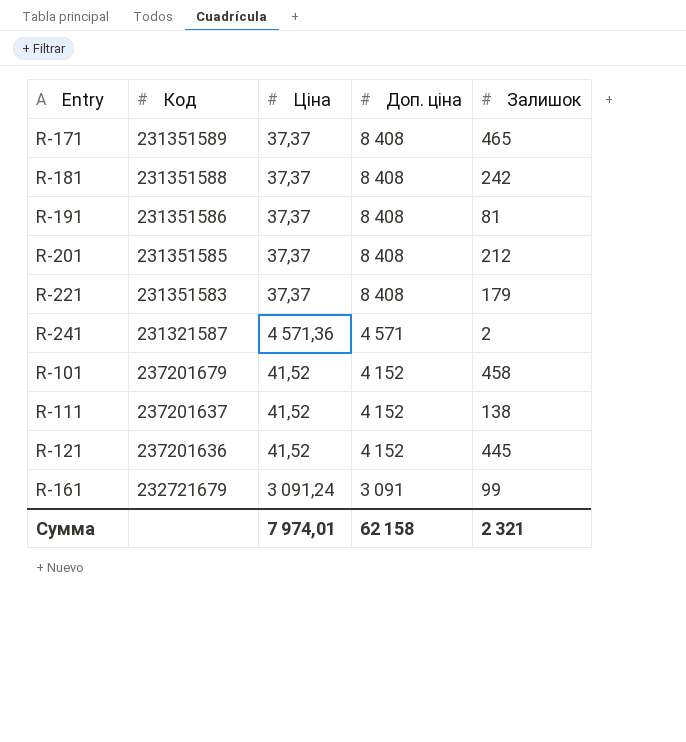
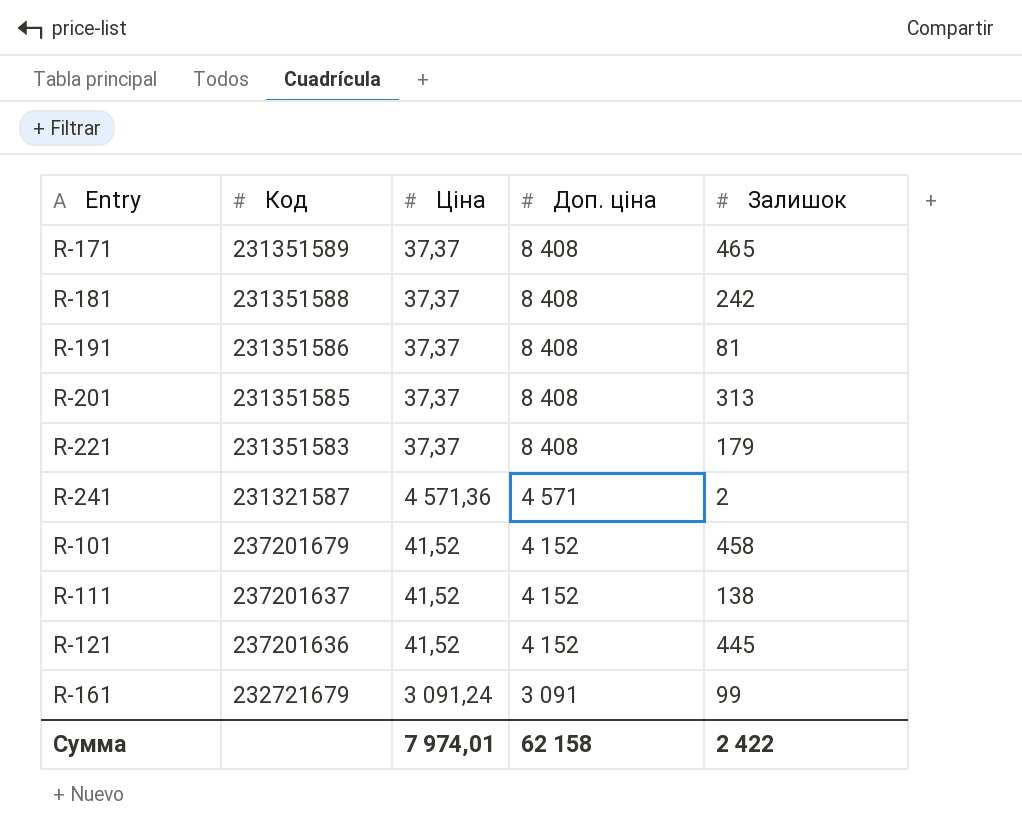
R-201 | Залишок: 212 -> 313
Сумма | Залишок: 2 321 -> 2 422

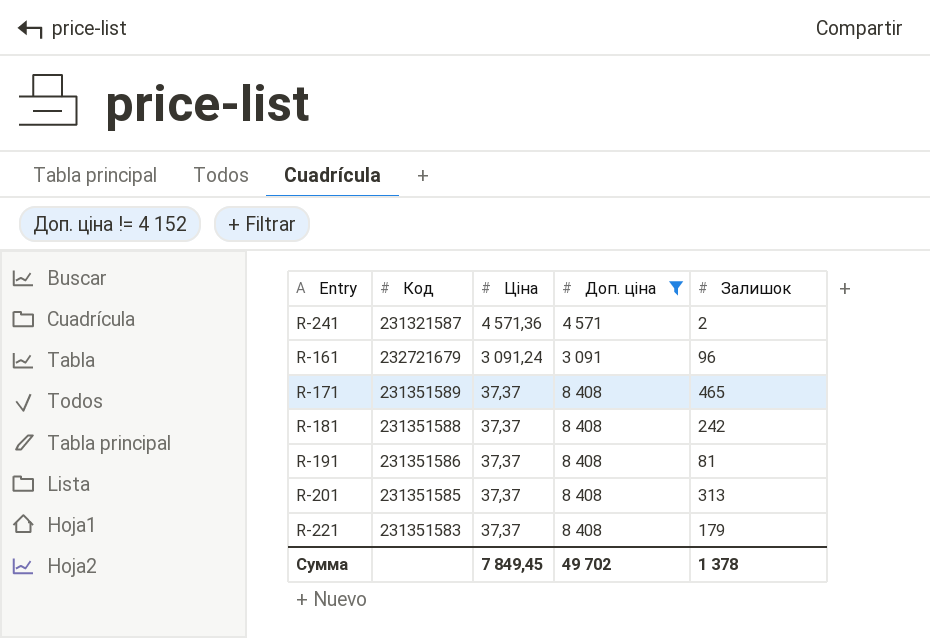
filter: none -> Доп. ціна != 4 152
row order: Доп. ціна descending -> Ціна descending
R-161 | Залишок: 99 -> 96
Сумма | Ціна: 7 974,01 -> 7 849,45
Сумма | Доп. ціна: 62 158 -> 49 702
Сумма | Залишок: 2 422 -> 1 378

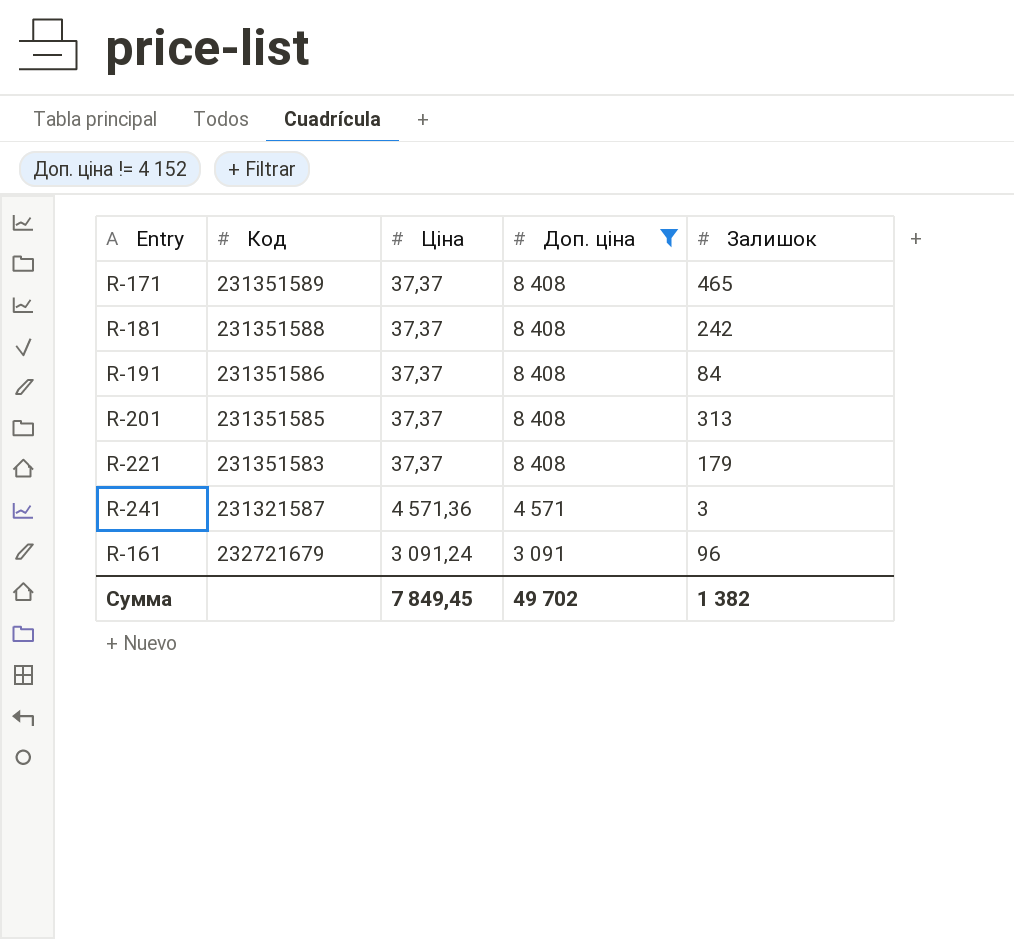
row order: Ціна descending -> Доп. ціна descending
R-191 | Залишок: 81 -> 84
R-241 | Залишок: 2 -> 3
Сумма | Залишок: 1 378 -> 1 382

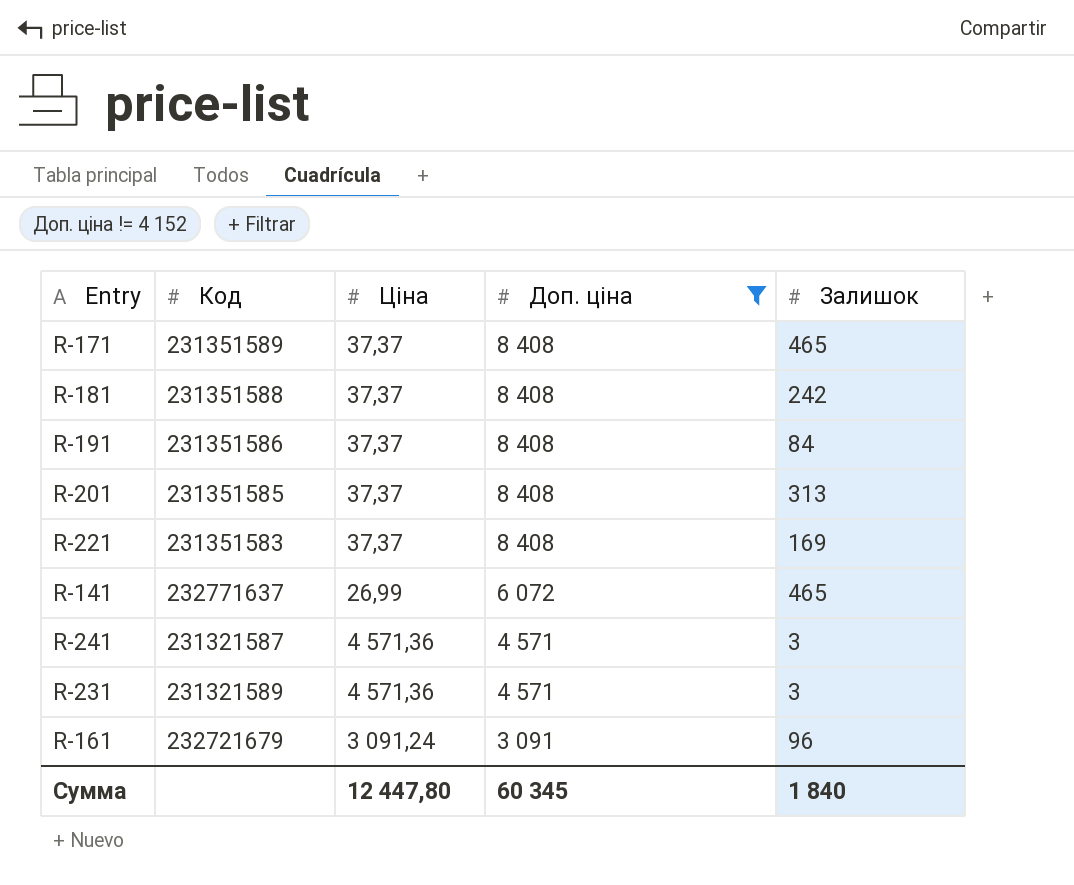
R-221 | Залишок: 179 -> 169
row R-141: none -> 232771637 | 26,99 | 6 072 | 465
row R-231: none -> 231321589 | 4 571,36 | 4 571 | 3
Сумма | Ціна: 7 849,45 -> 12 447,80
Сумма | Доп. ціна: 49 702 -> 60 345
Сумма | Залишок: 1 382 -> 1 840

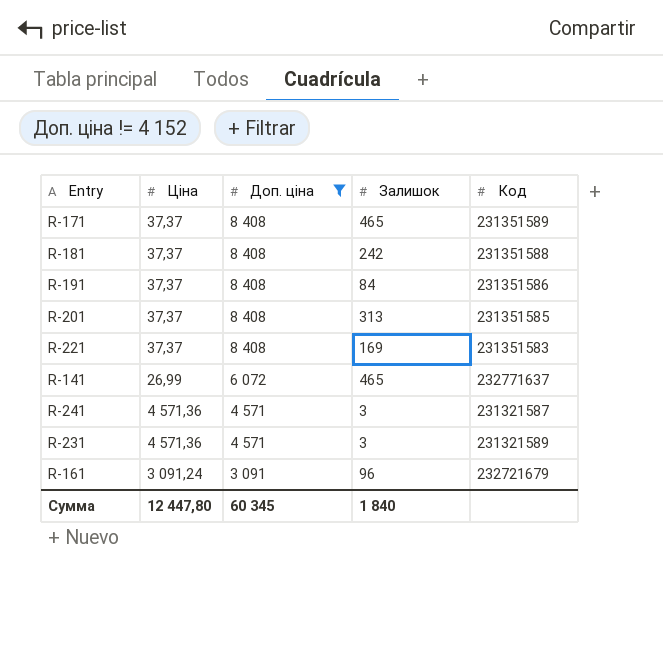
column Код | position: 2 -> 5

